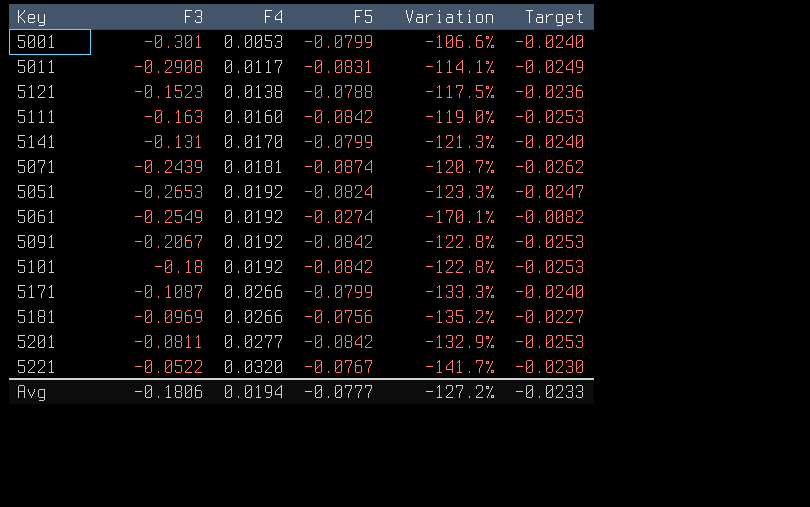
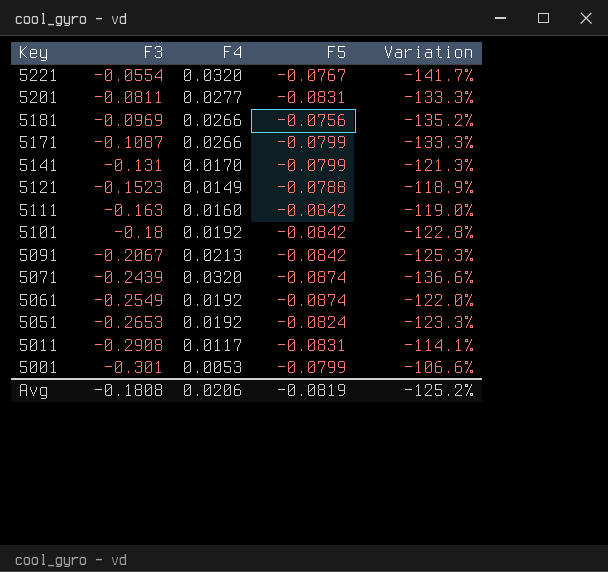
row order: F4 ascending -> Key descending
column Target | formula: [F5] * 0.3 -> none
5221 | F3: -0.0522 -> -0.0554
5201 | F5: -0.0842 -> -0.0831
5201 | Variation: -132.9% -> -133.3%
5121 | F4: 0.0138 -> 0.0149
5121 | Variation: -117.5% -> -118.9%
5091 | F4: 0.0192 -> 0.0213
5091 | Variation: -122.8% -> -125.3%
5071 | F4: 0.0181 -> 0.0320
5071 | Variation: -120.7% -> -136.6%
5061 | F5: -0.0274 -> -0.0874
5061 | Variation: -170.1% -> -122.0%
Avg | F3: -0.1806 -> -0.1808
Avg | F4: 0.0194 -> 0.0206
Avg | F5: -0.0777 -> -0.0819
Avg | Variation: -127.2% -> -125.2%

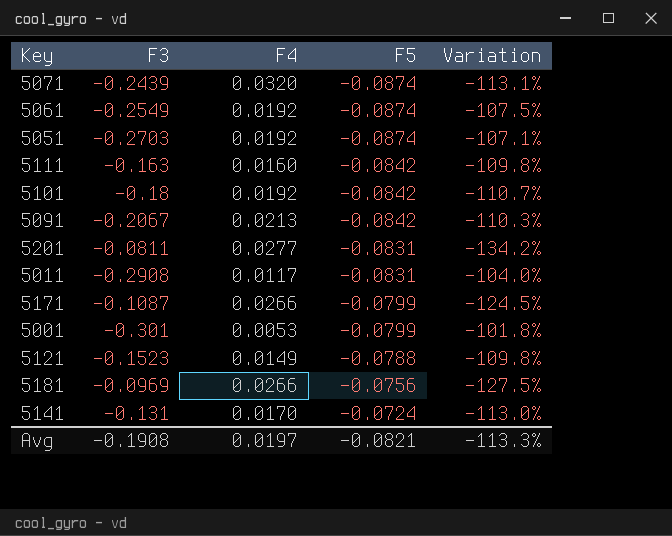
row order: Key descending -> F5 ascending
column Variation | formula: ([F4] - [F5]) / [F5] -> ([F4] - [F3]) / [F3]
row 5221: -0.0554 | 0.0320 | -0.0767 | -141.7% -> none
5051 | F3: -0.2653 -> -0.2703
5051 | F5: -0.0824 -> -0.0874
5141 | F5: -0.0799 -> -0.0724
Avg | F3: -0.1808 -> -0.1908
Avg | F4: 0.0206 -> 0.0197
Avg | F5: -0.0819 -> -0.0821
Avg | Variation: -125.2% -> -113.3%

